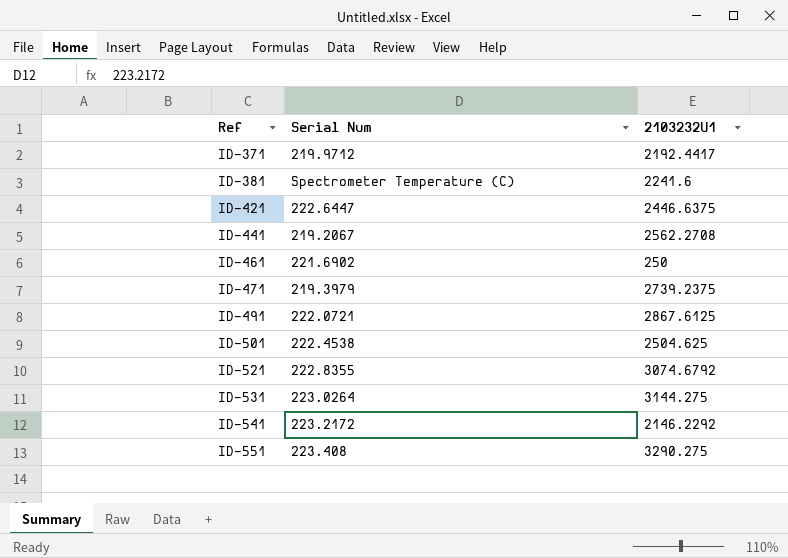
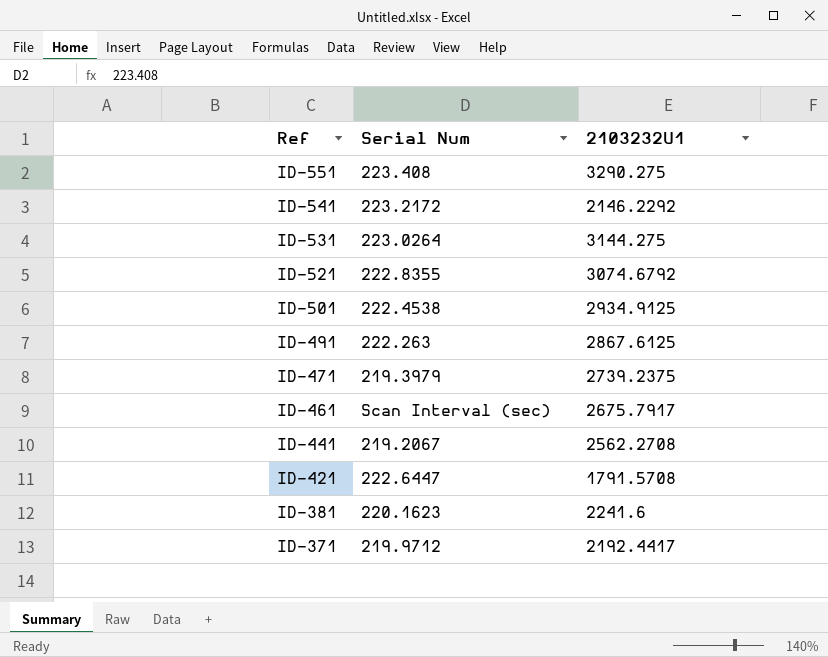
row order: Ref ascending -> Ref descending
ID-501 | 2103232U1: 2504.625 -> 2934.9125
ID-491 | Serial Num: 222.0721 -> 222.263
ID-461 | Serial Num: 221.6902 -> Scan Interval (sec)
ID-461 | 2103232U1: 250 -> 2675.7917
ID-421 | 2103232U1: 2446.6375 -> 1791.5708
ID-381 | Serial Num: Spectrometer Temperature (C) -> 220.1623

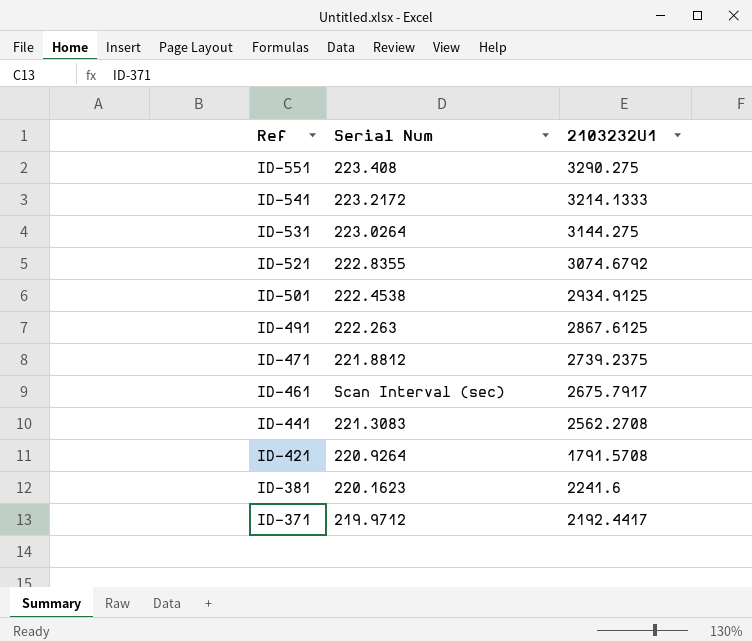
ID-541 | 2103232U1: 2146.2292 -> 3214.1333
ID-471 | Serial Num: 219.3979 -> 221.8812
ID-441 | Serial Num: 219.2067 -> 221.3083
ID-421 | Serial Num: 222.6447 -> 220.9264

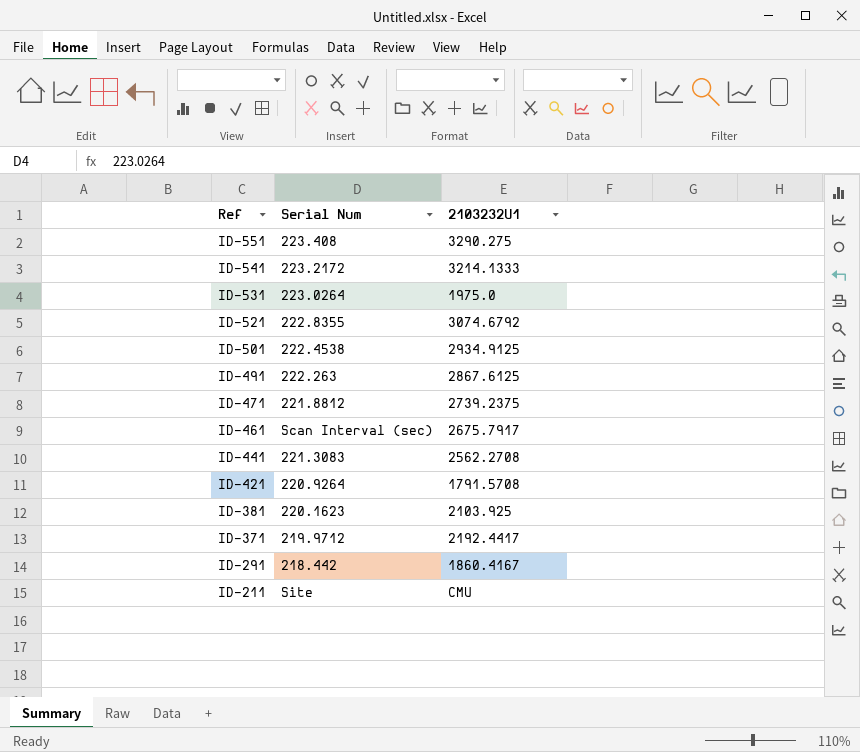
ID-531 | 2103232U1: 3144.275 -> 1975.0
ID-381 | 2103232U1: 2241.6 -> 2103.925
row ID-291: none -> 218.442 | 1860.4167
row ID-211: none -> Site | CMU

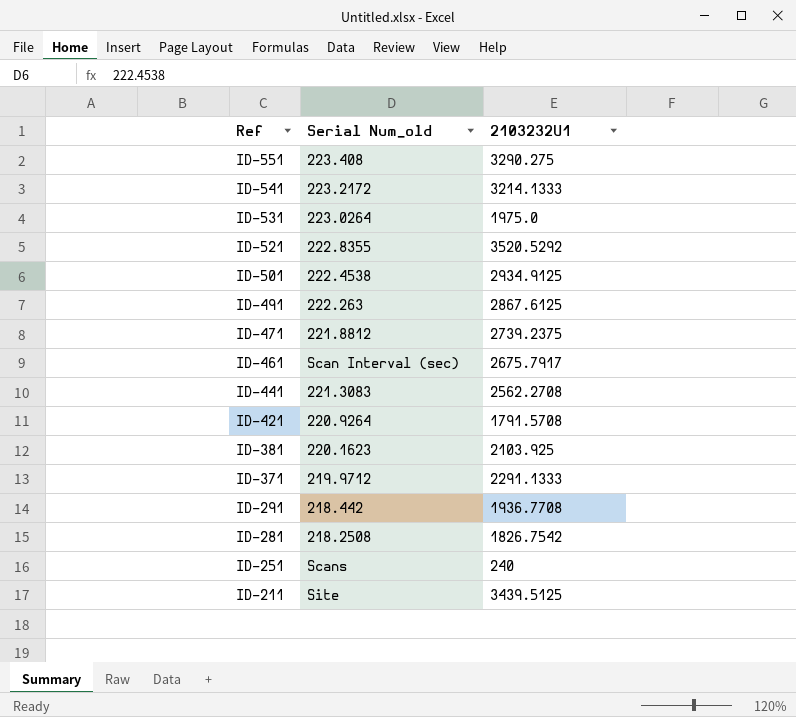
column name: Serial Num -> Serial Num_old
ID-521 | 2103232U1: 3074.6792 -> 3520.5292
ID-371 | 2103232U1: 2192.4417 -> 2291.1333
ID-291 | 2103232U1: 1860.4167 -> 1936.7708
row ID-281: none -> 218.2508 | 1826.7542
row ID-251: none -> Scans | 240
ID-211 | 2103232U1: CMU -> 3439.5125

